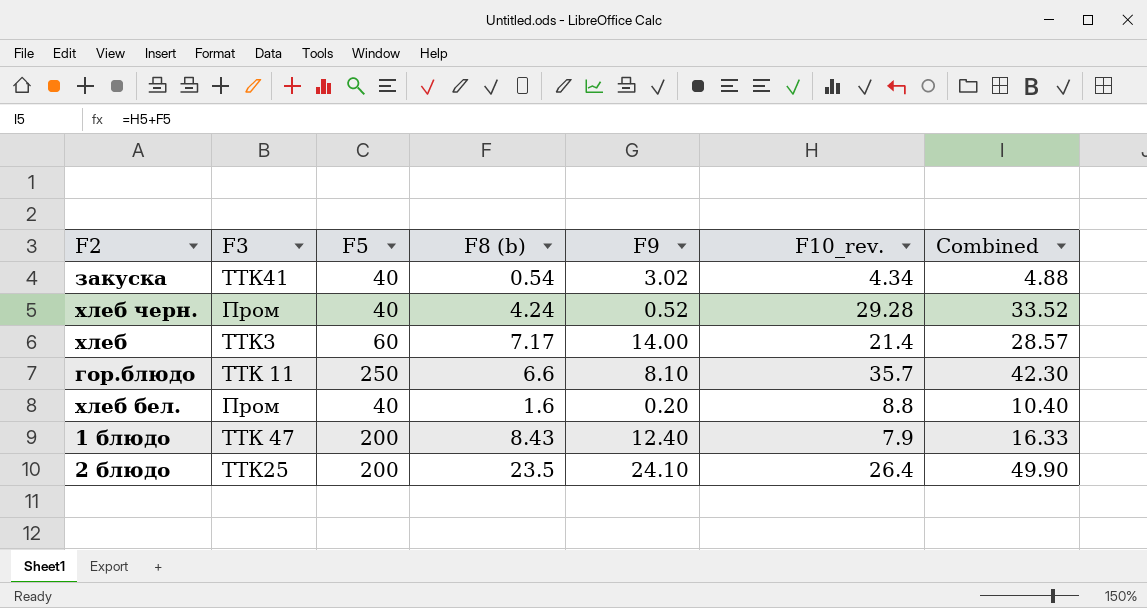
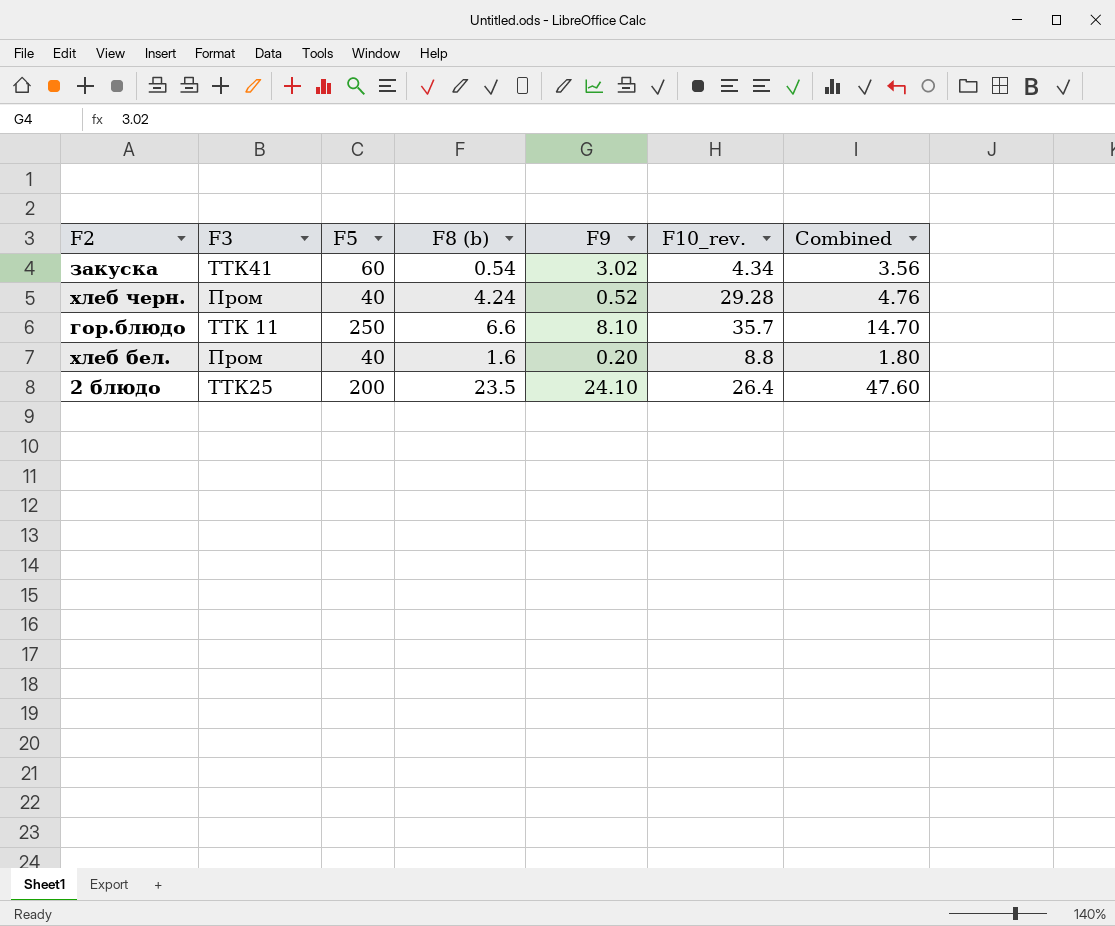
column Combined | formula: [F8 (b)] + [F10_rev.] -> [F8 (b)] + [F9]
row хлеб: ТТК3 | 60 | 7.17 | 14.00 | 21.4 | 28.57 -> none
row 1 блюдо: ТТК 47 | 200 | 8.43 | 12.40 | 7.9 | 16.33 -> none
закуска | F5: 40 -> 60

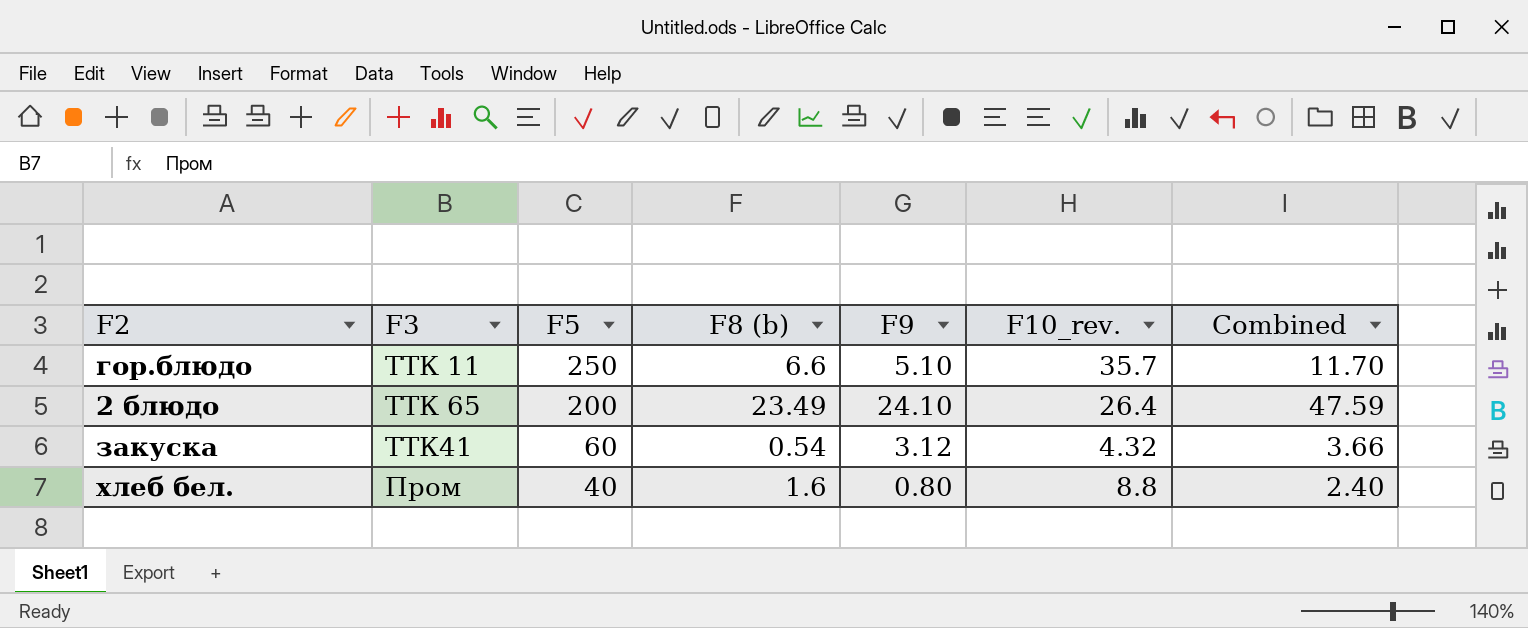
row order: none -> F5 descending
row хлеб черн.: Пром | 40 | 4.24 | 0.52 | 29.28 | 4.76 -> none
гор.блюдо | F9: 8.10 -> 5.10
гор.блюдо | Combined: 14.70 -> 11.70
2 блюдо | F3: ТТК25 -> ТТК 65
2 блюдо | F8 (b): 23.5 -> 23.49
2 блюдо | Combined: 47.60 -> 47.59
закуска | F9: 3.02 -> 3.12
закуска | F10_rev.: 4.34 -> 4.32
закуска | Combined: 3.56 -> 3.66
хлеб бел. | F9: 0.20 -> 0.80
хлеб бел. | Combined: 1.80 -> 2.40

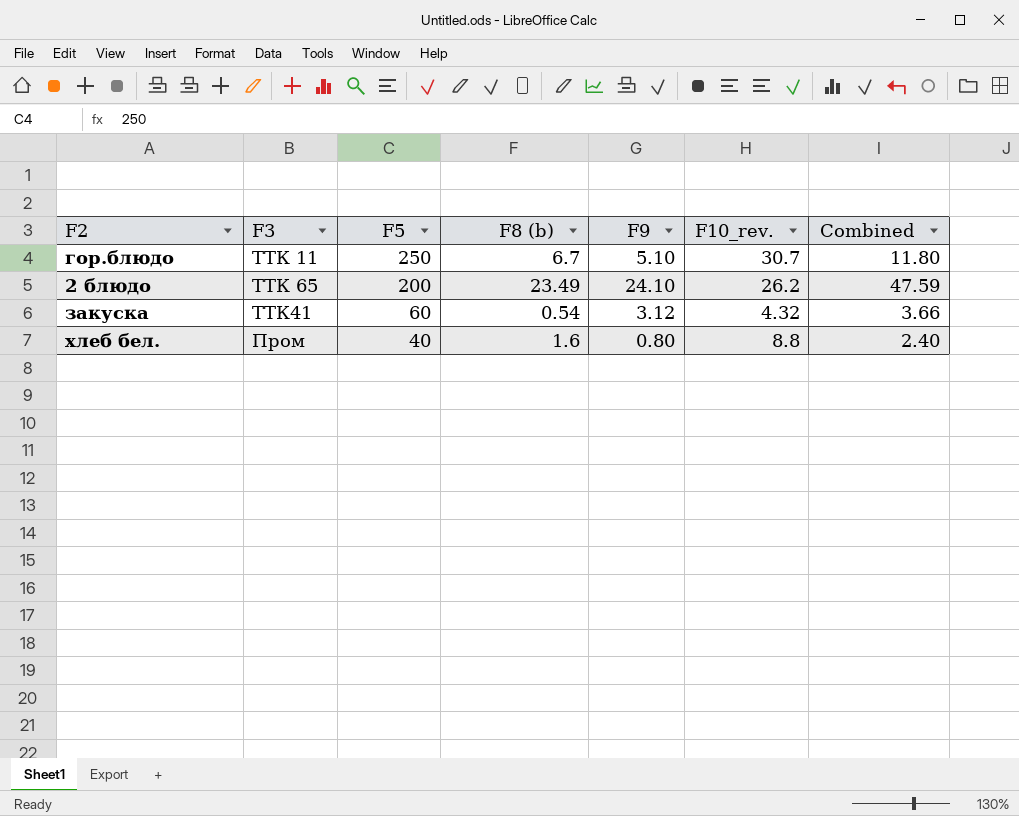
гор.блюдо | F8 (b): 6.6 -> 6.7
гор.блюдо | F10_rev.: 35.7 -> 30.7
гор.блюдо | Combined: 11.70 -> 11.80
2 блюдо | F10_rev.: 26.4 -> 26.2

